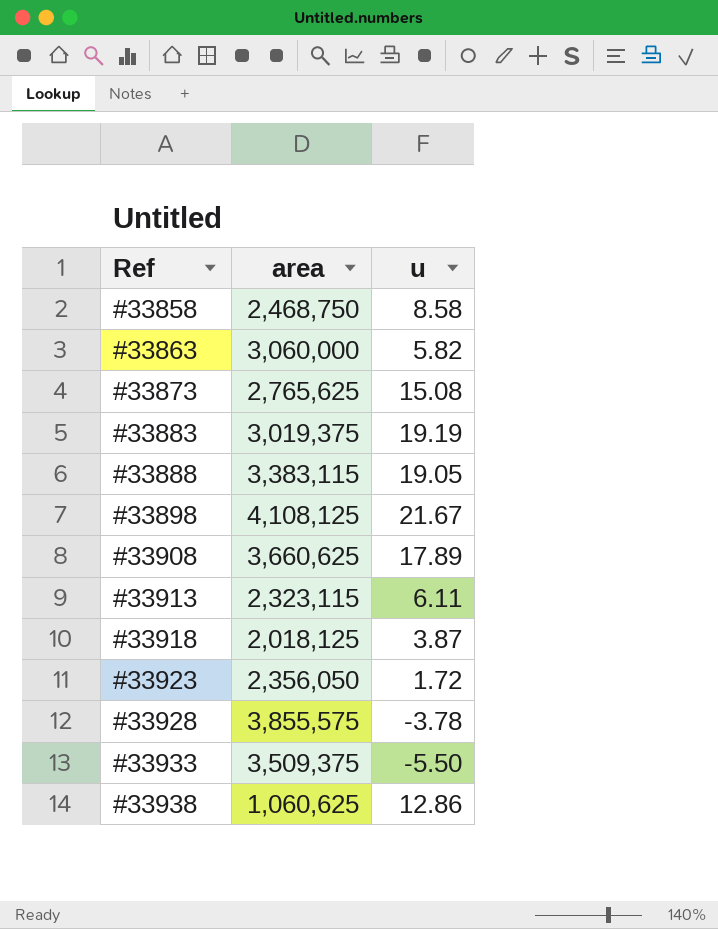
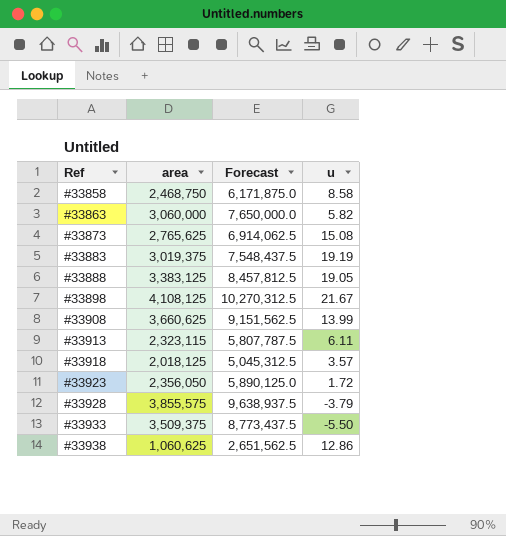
column Forecast | formula: none -> [area] * 2.5
#33888 | area: 3,383,115 -> 3,383,125
#33908 | u: 17.89 -> 13.99
#33918 | u: 3.87 -> 3.57
#33928 | u: -3.78 -> -3.79

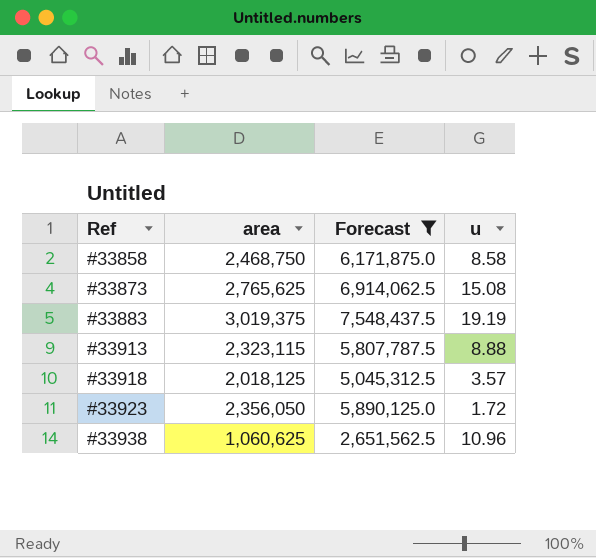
filter: none -> Forecast <= 7,548,437.5
#33913 | u: 6.11 -> 8.88
#33938 | u: 12.86 -> 10.96

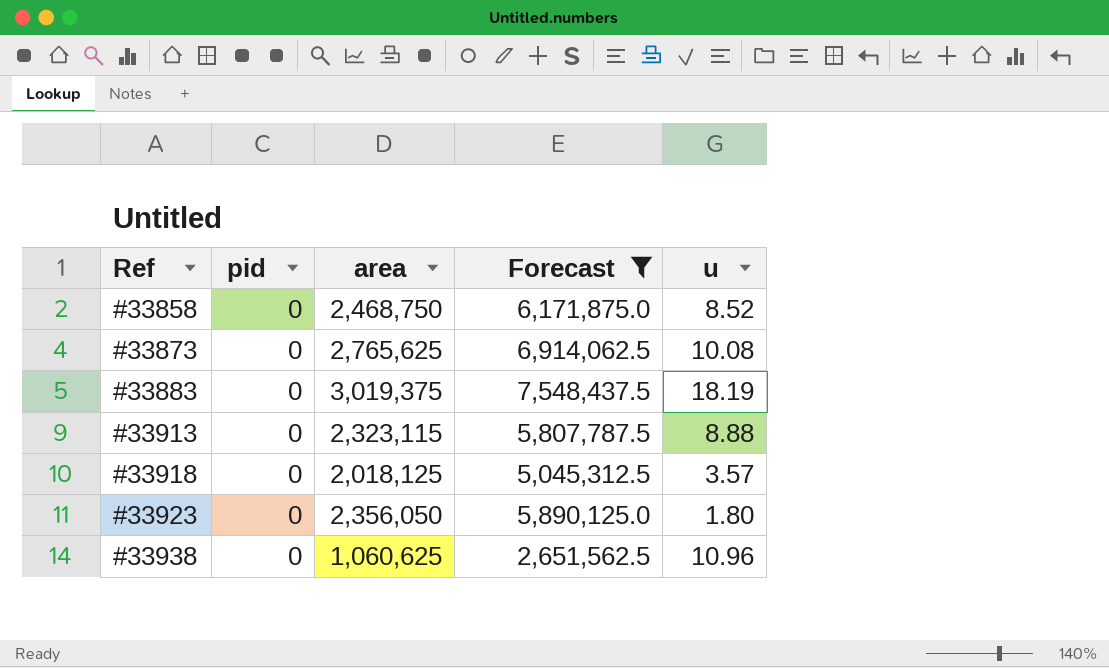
column pid | position: none -> 2
#33858 | u: 8.58 -> 8.52
#33873 | u: 15.08 -> 10.08
#33883 | u: 19.19 -> 18.19
#33923 | u: 1.72 -> 1.80

